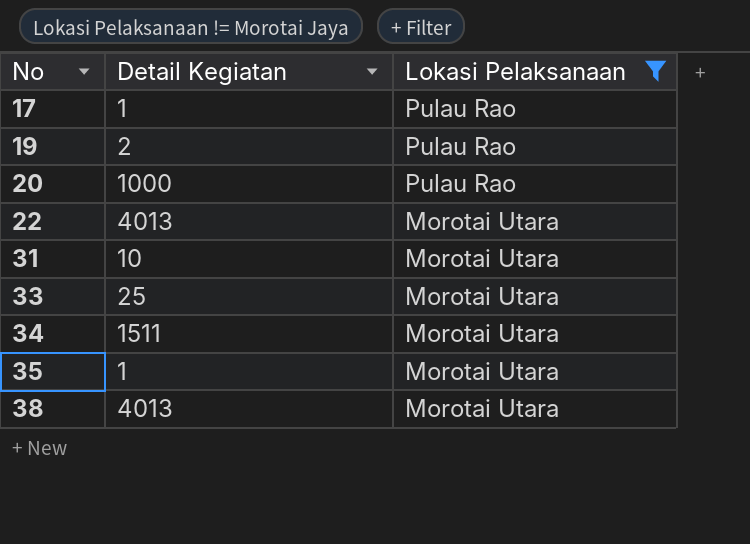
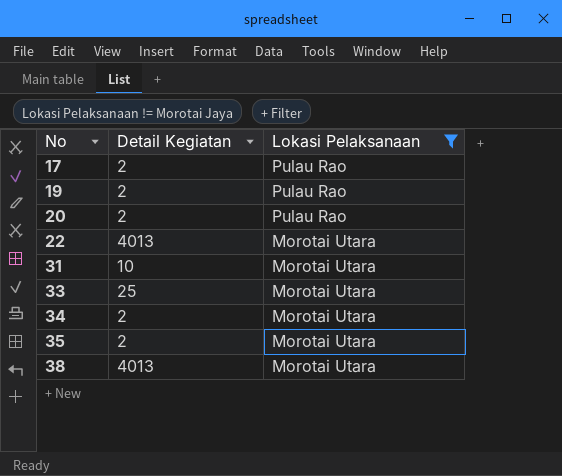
17 | Detail Kegiatan: 1 -> 2
20 | Detail Kegiatan: 1000 -> 2
34 | Detail Kegiatan: 1511 -> 2
35 | Detail Kegiatan: 1 -> 2

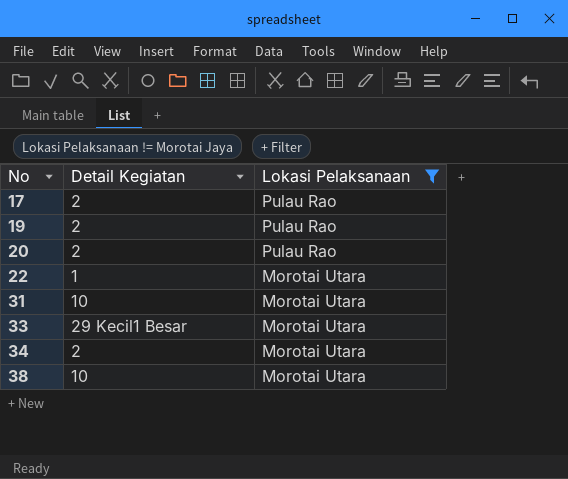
row 35: 2 | Morotai Utara -> none
22 | Detail Kegiatan: 4013 -> 1
33 | Detail Kegiatan: 25 -> 29 Kecil1 Besar
38 | Detail Kegiatan: 4013 -> 10

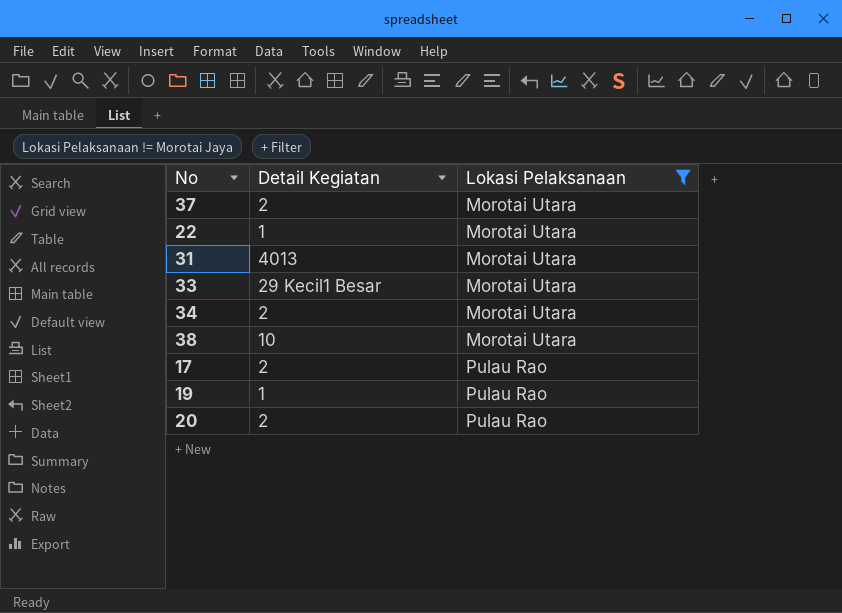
row order: No ascending -> Lokasi Pelaksanaan ascending
row 37: none -> 2 | Morotai Utara
31 | Detail Kegiatan: 10 -> 4013
19 | Detail Kegiatan: 2 -> 1

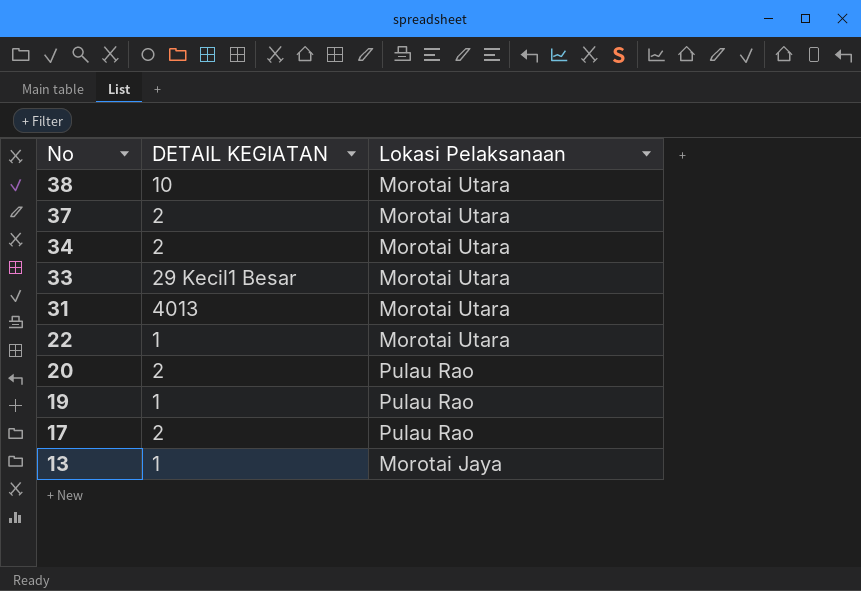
filter: Lokasi Pelaksanaan != Morotai Jaya -> none
row order: Lokasi Pelaksanaan ascending -> No descending
column name: Detail Kegiatan -> DETAIL KEGIATAN

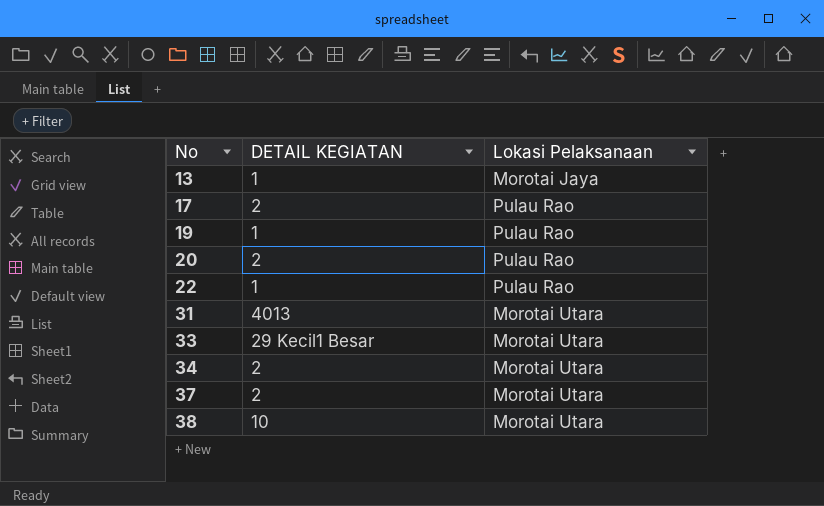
row order: No descending -> No ascending
22 | Lokasi Pelaksanaan: Morotai Utara -> Pulau Rao

